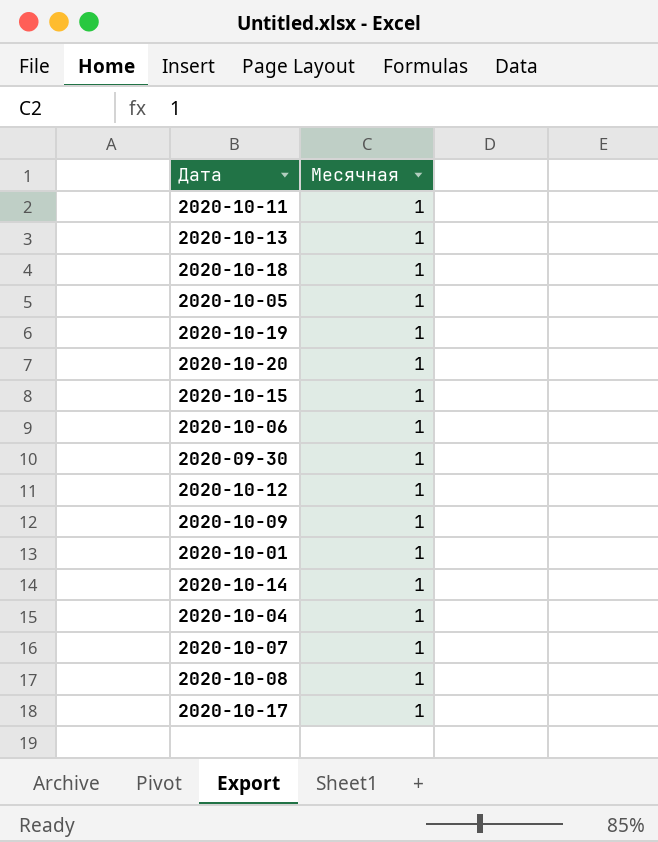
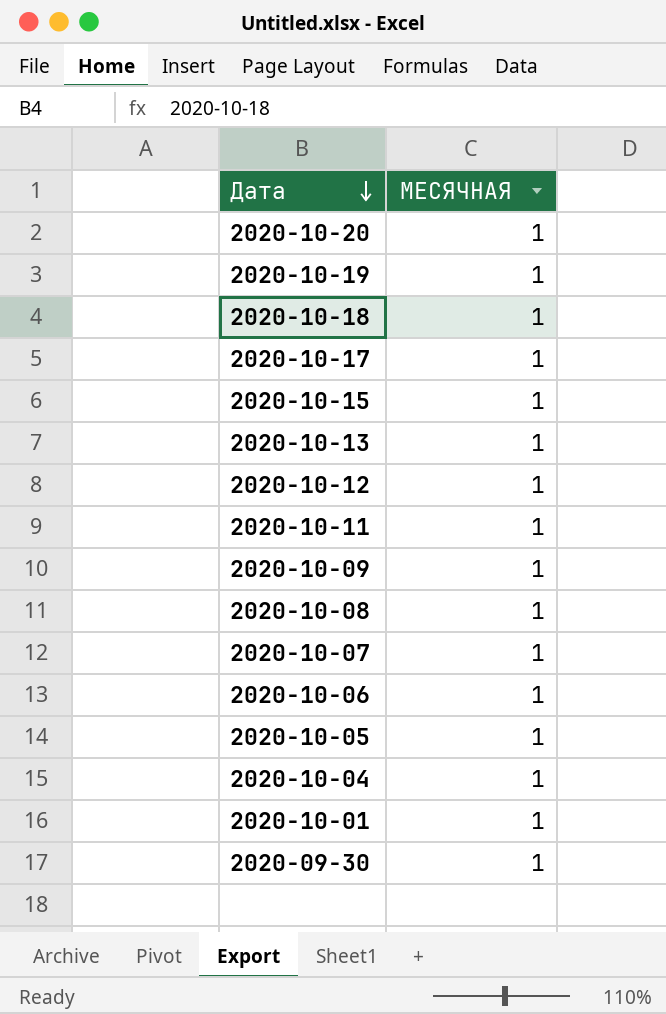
row order: none -> Дата descending
column name: Месячная -> МЕСЯЧНАЯ
row 2020-10-14: 1 -> none

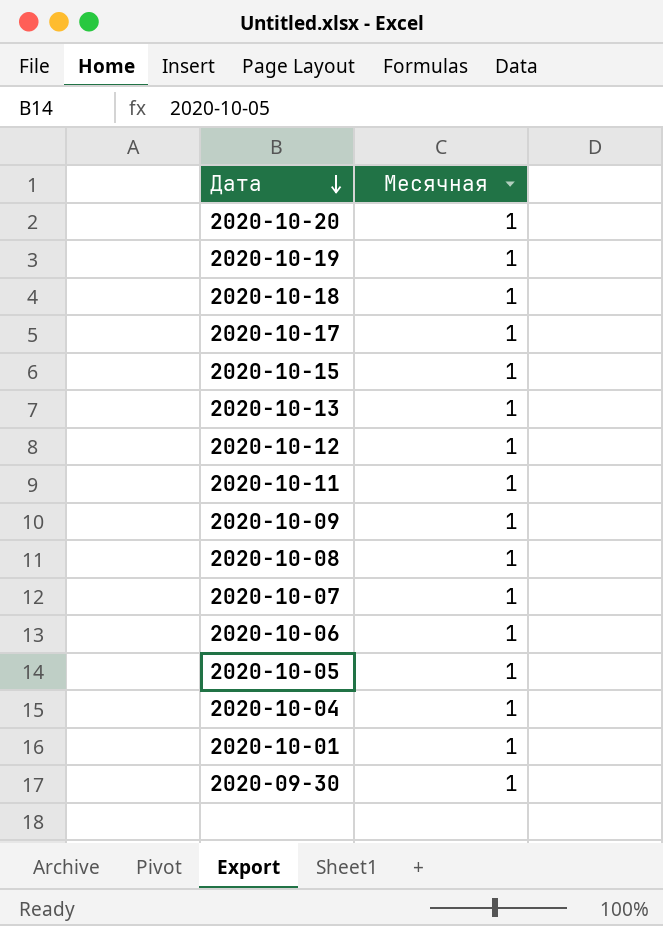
column name: МЕСЯЧНАЯ -> Месячная

